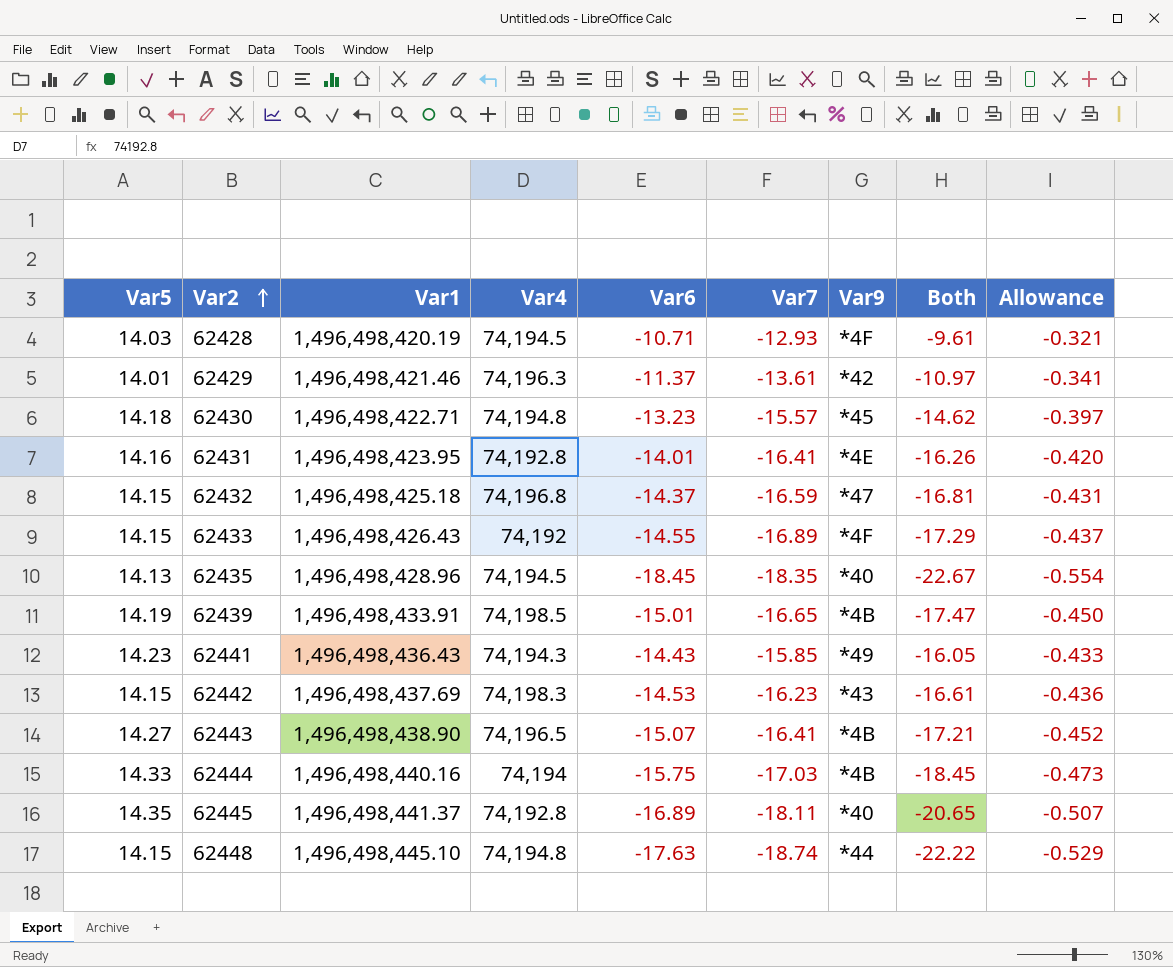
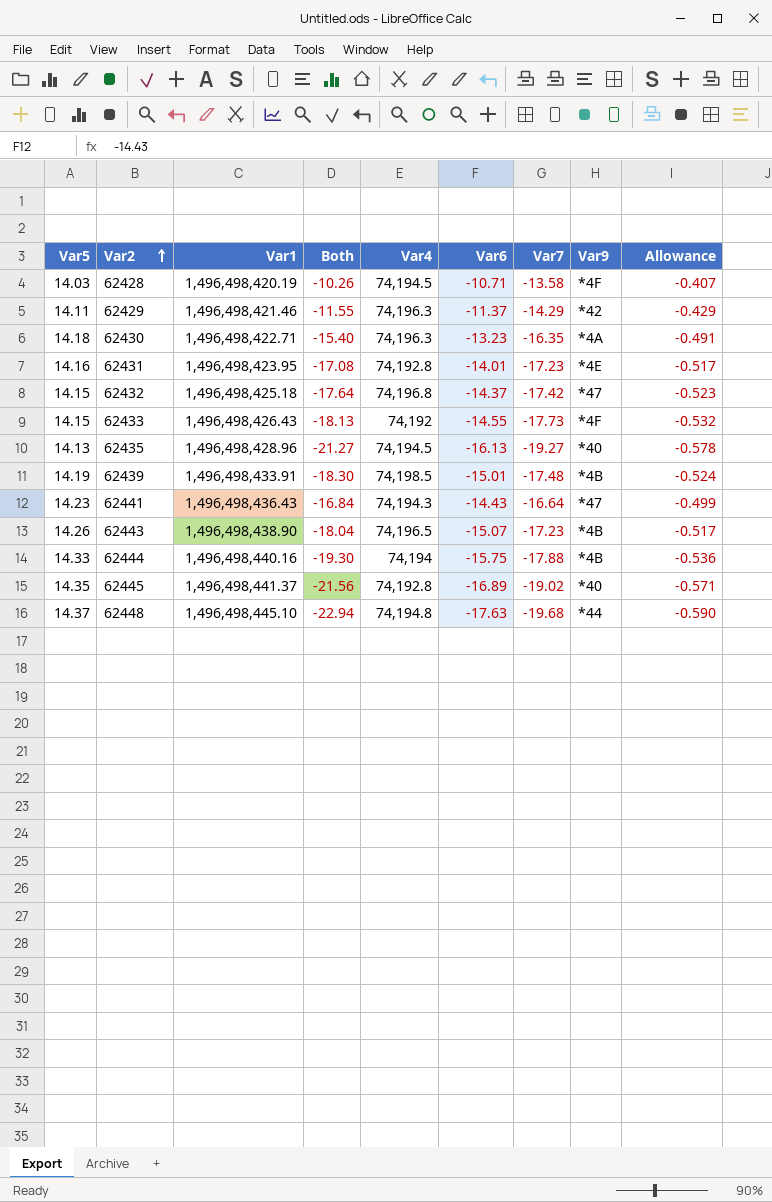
column Both | position: 8 -> 4
column Allowance | formula: [Var6] * 0.03 -> [Var7] * 0.03
row 62442: 14.15 | 1,496,498,437.69 | 74,198.3 | -14.53 | -16.23 | *43 | -16.61 | -0.436 -> none
62428 | Both: -9.61 -> -10.26
62428 | Var7: -12.93 -> -13.58
62429 | Var5: 14.01 -> 14.11
62429 | Both: -10.97 -> -11.55
62429 | Var7: -13.61 -> -14.29
62430 | Both: -14.62 -> -15.40
62430 | Var4: 74,194.8 -> 74,196.3
62430 | Var7: -15.57 -> -16.35
62430 | Var9: *45 -> *4A
62431 | Both: -16.26 -> -17.08
62431 | Var7: -16.41 -> -17.23
62432 | Both: -16.81 -> -17.64
62432 | Var7: -16.59 -> -17.42
62433 | Both: -17.29 -> -18.13
62433 | Var7: -16.89 -> -17.73
62435 | Both: -22.67 -> -21.27
62435 | Var6: -18.45 -> -16.13
62435 | Var7: -18.35 -> -19.27
62439 | Both: -17.47 -> -18.30
62439 | Var7: -16.65 -> -17.48
62441 | Both: -16.05 -> -16.84
62441 | Var7: -15.85 -> -16.64
62441 | Var9: *49 -> *47
62443 | Var5: 14.27 -> 14.26
62443 | Both: -17.21 -> -18.04
62443 | Var7: -16.41 -> -17.23
62444 | Both: -18.45 -> -19.30
62444 | Var7: -17.03 -> -17.88
62445 | Both: -20.65 -> -21.56
62445 | Var7: -18.11 -> -19.02
62448 | Var5: 14.15 -> 14.37
62448 | Both: -22.22 -> -22.94
62448 | Var7: -18.74 -> -19.68

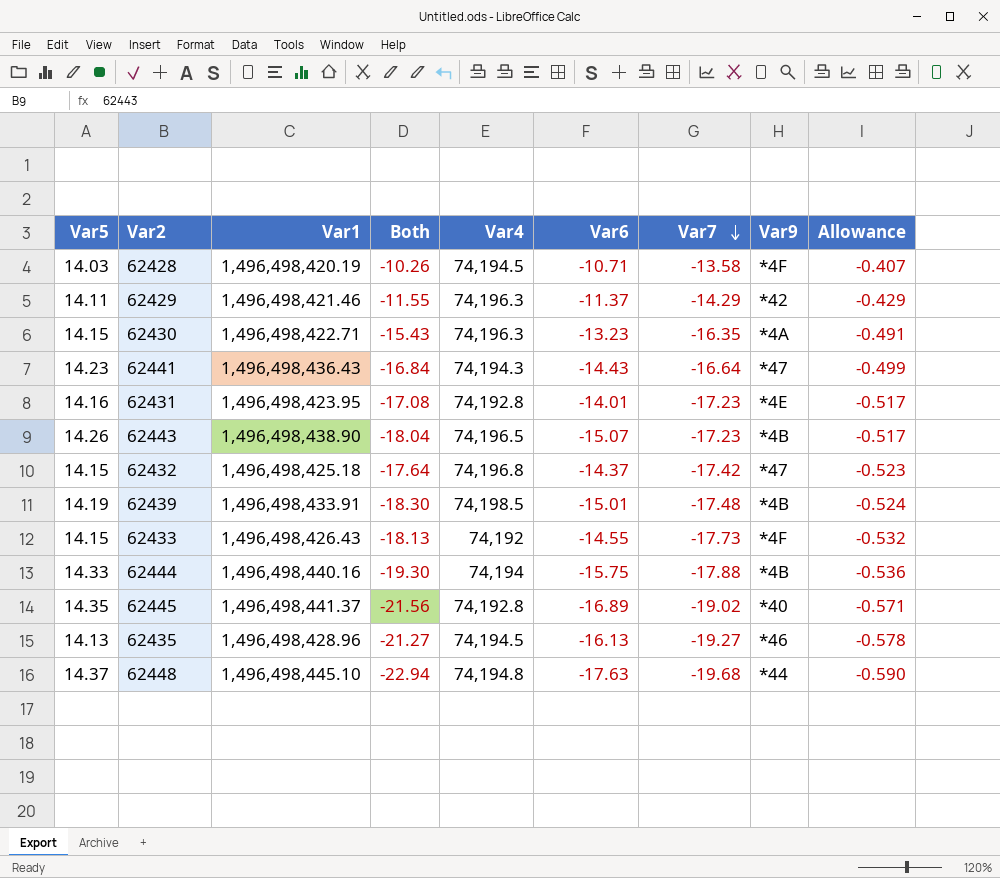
row order: Var2 ascending -> Var7 descending
62430 | Var5: 14.18 -> 14.15
62430 | Both: -15.40 -> -15.43
62435 | Var9: *40 -> *46

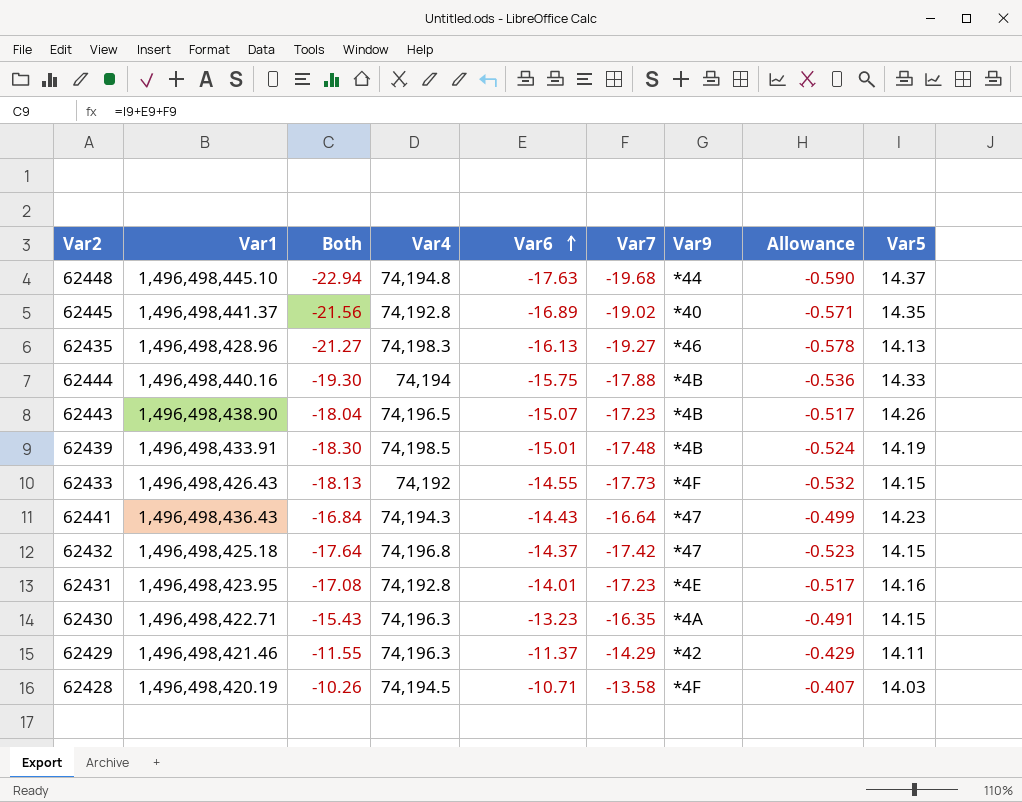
row order: Var7 descending -> Var6 ascending
column Var5 | position: 1 -> 9
62435 | Var4: 74,194.5 -> 74,198.3

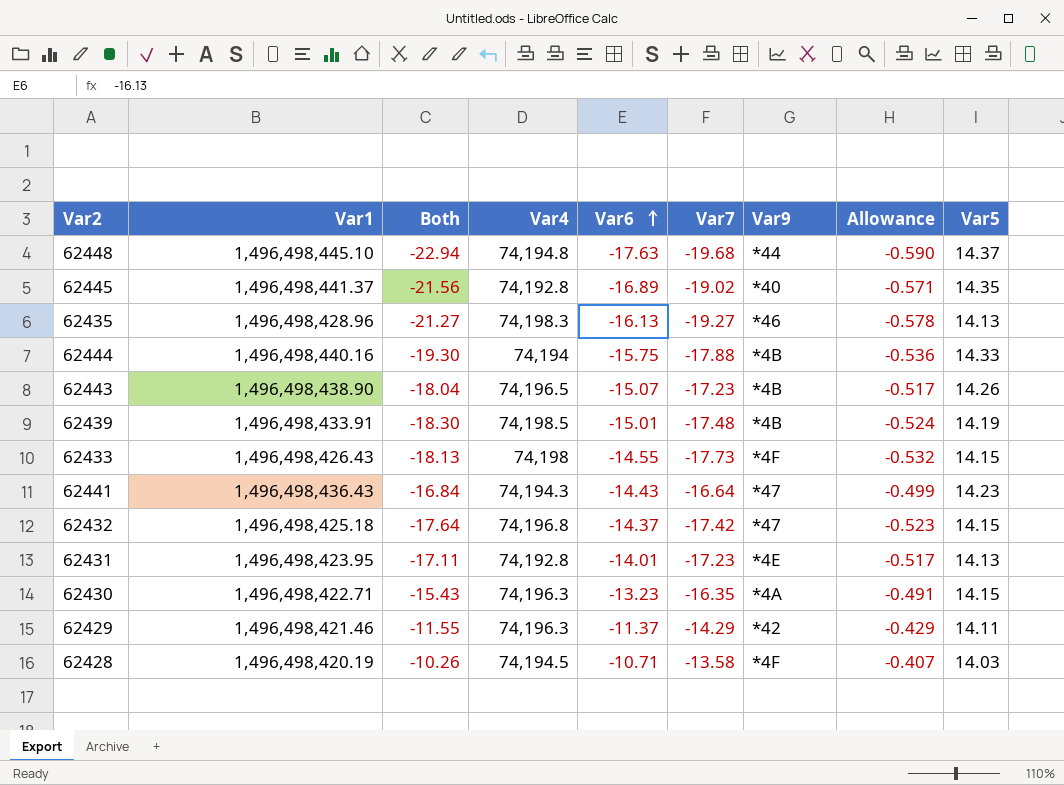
62433 | Var4: 74,192 -> 74,198
62431 | Both: -17.08 -> -17.11
62431 | Var5: 14.16 -> 14.13

